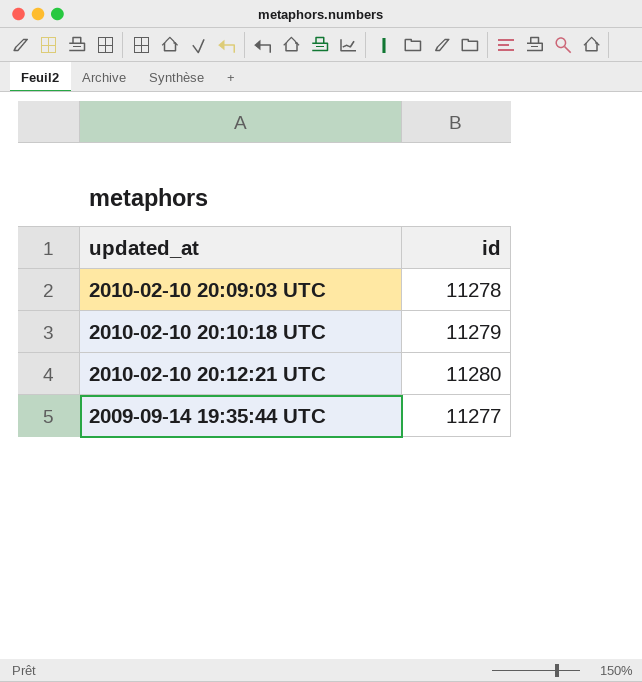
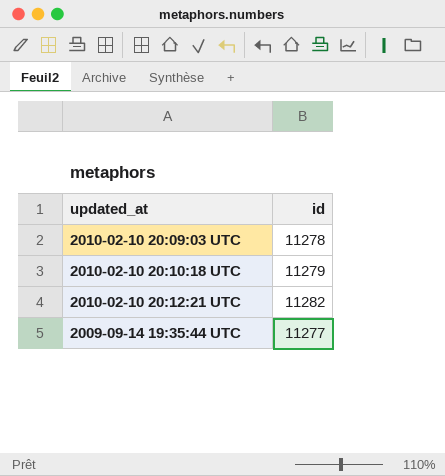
2010-02-10 20:12:21 UTC | id: 11280 -> 11282

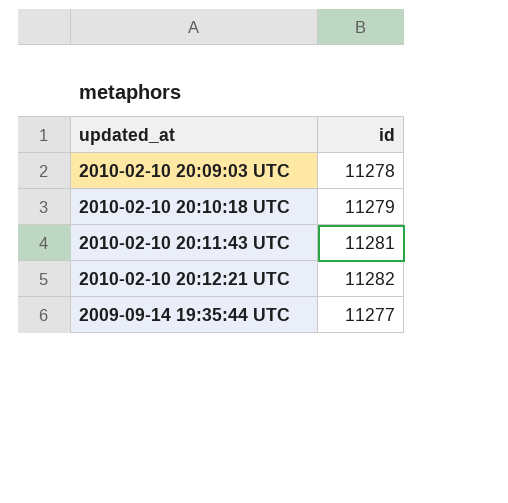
row 2010-02-10 20:11:43 UTC: none -> 11281

